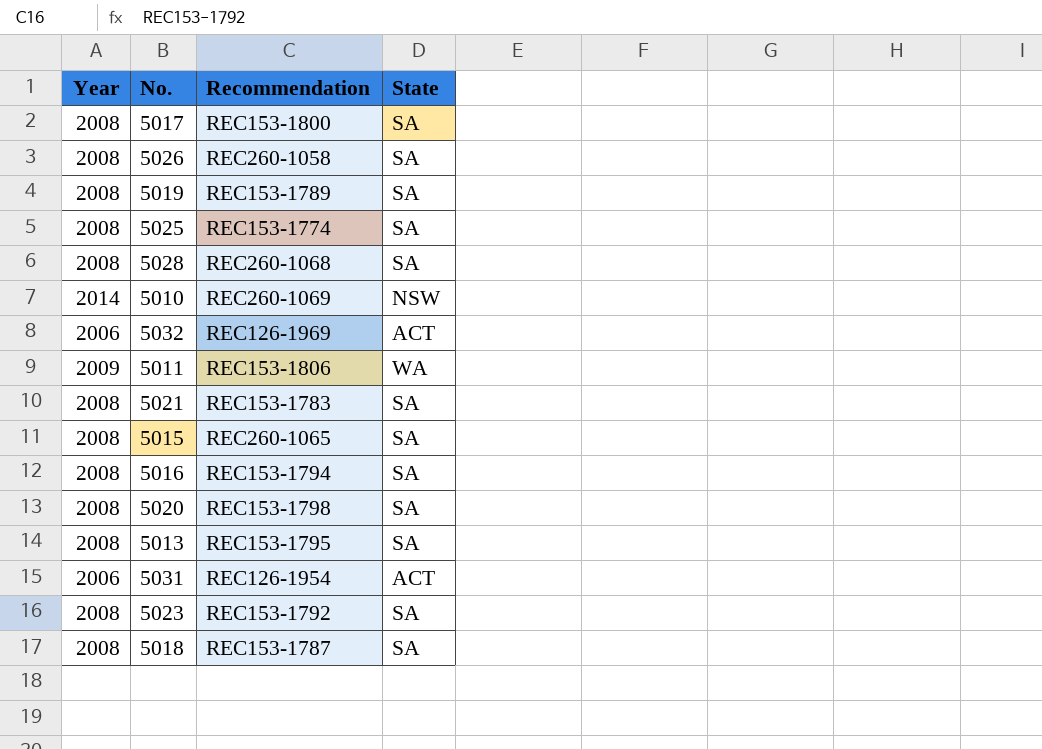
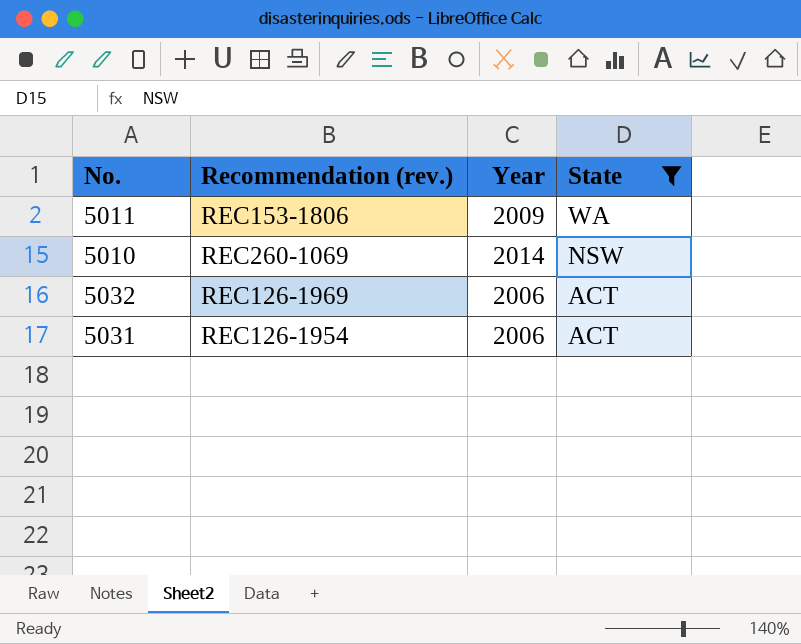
filter: none -> State != SA
row order: none -> State descending
column name: Recommendation -> Recommendation (rev.)
column Year | position: 1 -> 3

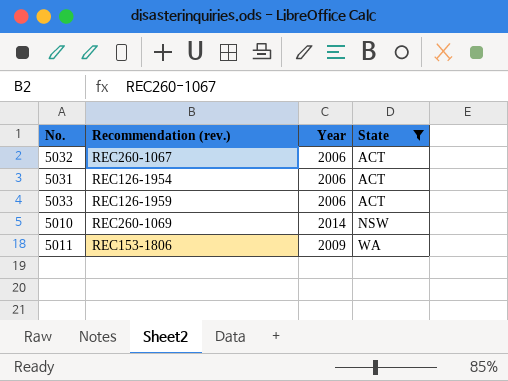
row order: State descending -> State ascending
5032 | Recommendation (rev.): REC126-1969 -> REC260-1067
row 5033: none -> REC126-1959 | 2006 | ACT

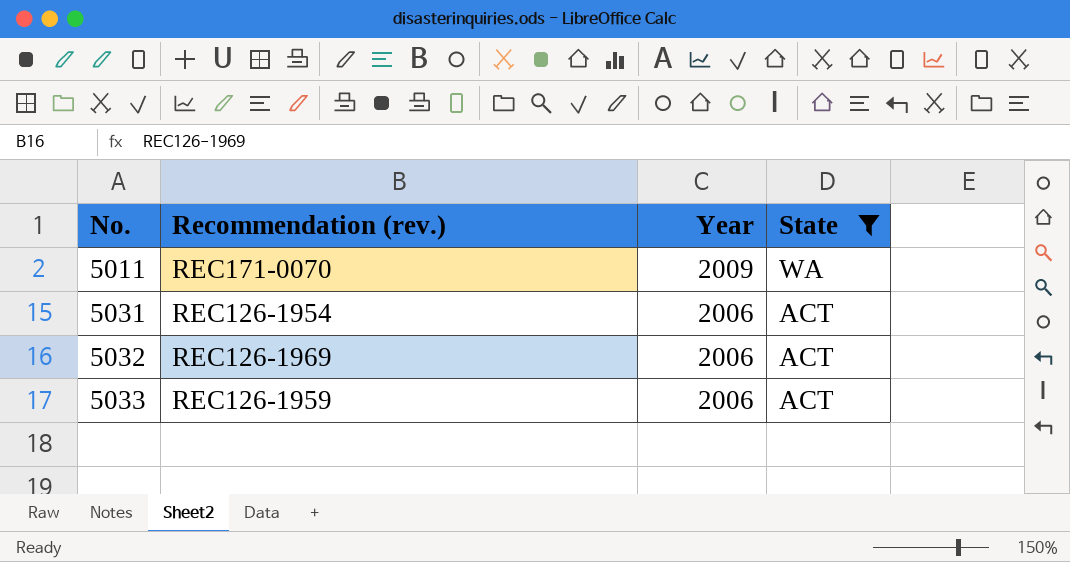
row order: State ascending -> No. ascending
row 5010: REC260-1069 | 2014 | NSW -> none
5011 | Recommendation (rev.): REC153-1806 -> REC171-0070
5032 | Recommendation (rev.): REC260-1067 -> REC126-1969

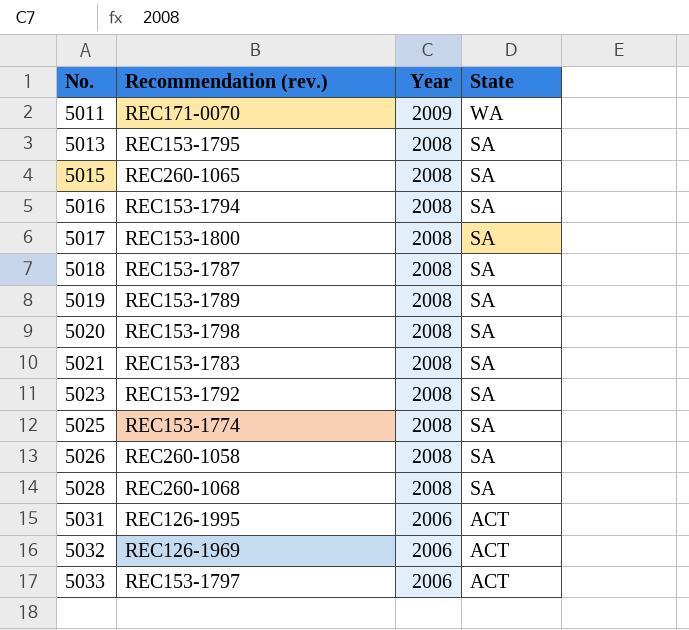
filter: State != SA -> none
5031 | Recommendation (rev.): REC126-1954 -> REC126-1995
5033 | Recommendation (rev.): REC126-1959 -> REC153-1797

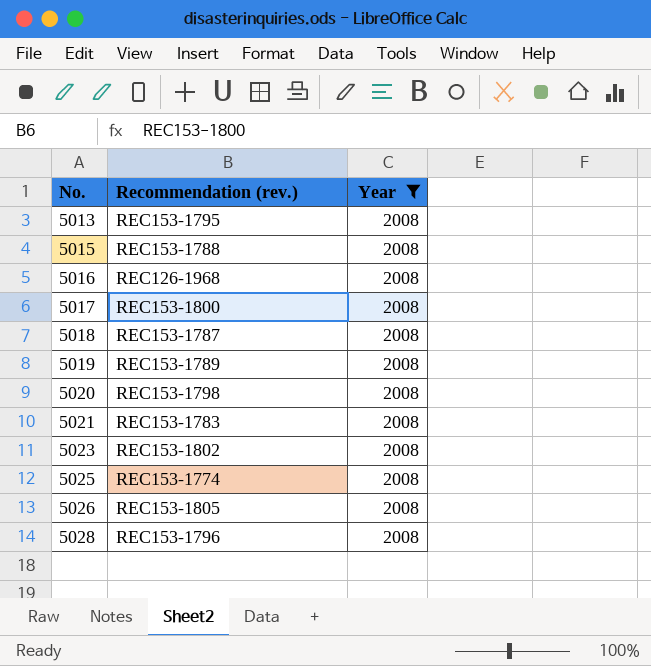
filter: none -> Year = 2008
column State | position: 4 -> none
5015 | Recommendation (rev.): REC260-1065 -> REC153-1788
5016 | Recommendation (rev.): REC153-1794 -> REC126-1968
5023 | Recommendation (rev.): REC153-1792 -> REC153-1802
5026 | Recommendation (rev.): REC260-1058 -> REC153-1805
5028 | Recommendation (rev.): REC260-1068 -> REC153-1796

